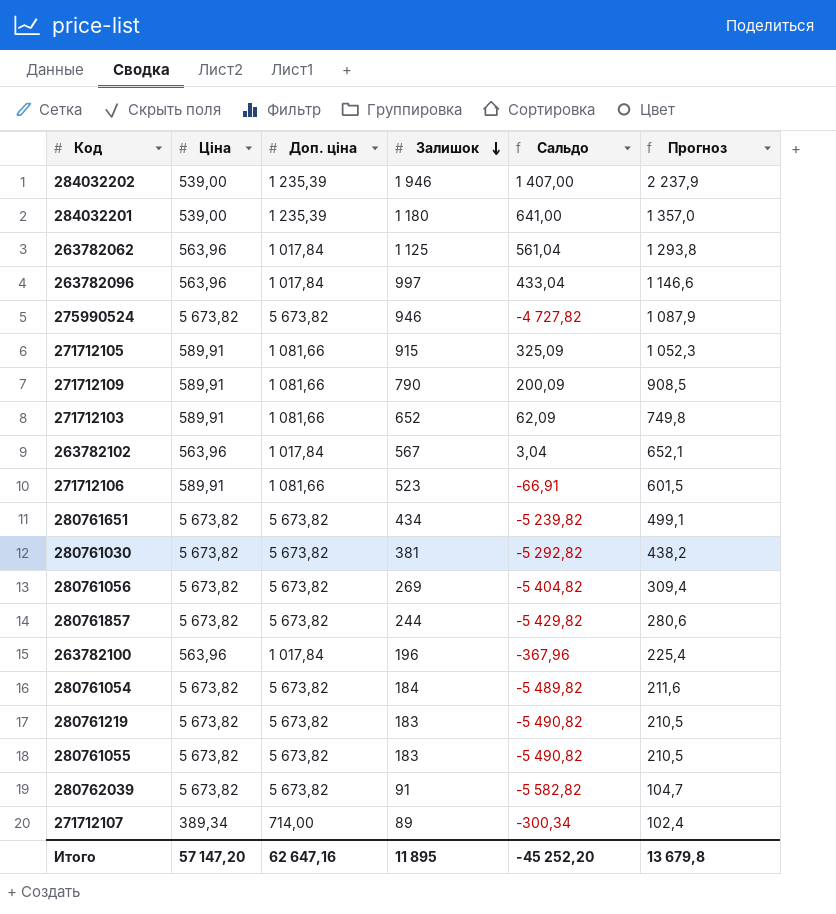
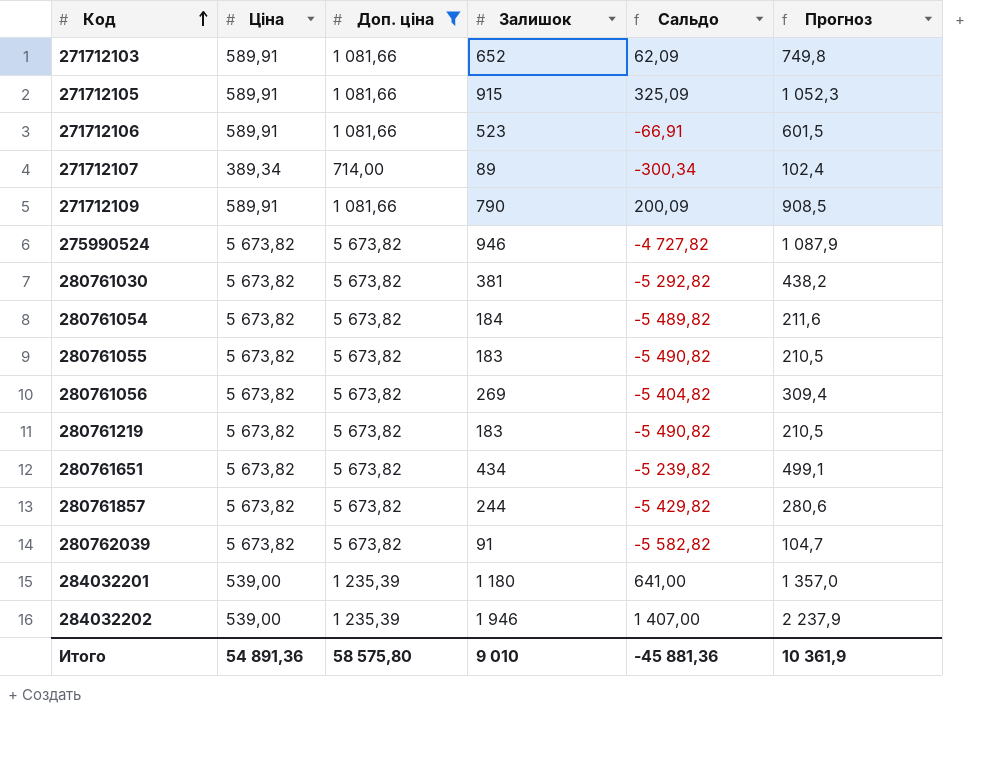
filter: none -> Доп. ціна != 1 017,84
row order: Залишок descending -> Код ascending
Итого | Ціна: 57 147,20 -> 54 891,36
Итого | Доп. ціна: 62 647,16 -> 58 575,80
Итого | Залишок: 11 895 -> 9 010
Итого | Сальдо: -45 252,20 -> -45 881,36
Итого | Прогноз: 13 679,8 -> 10 361,9

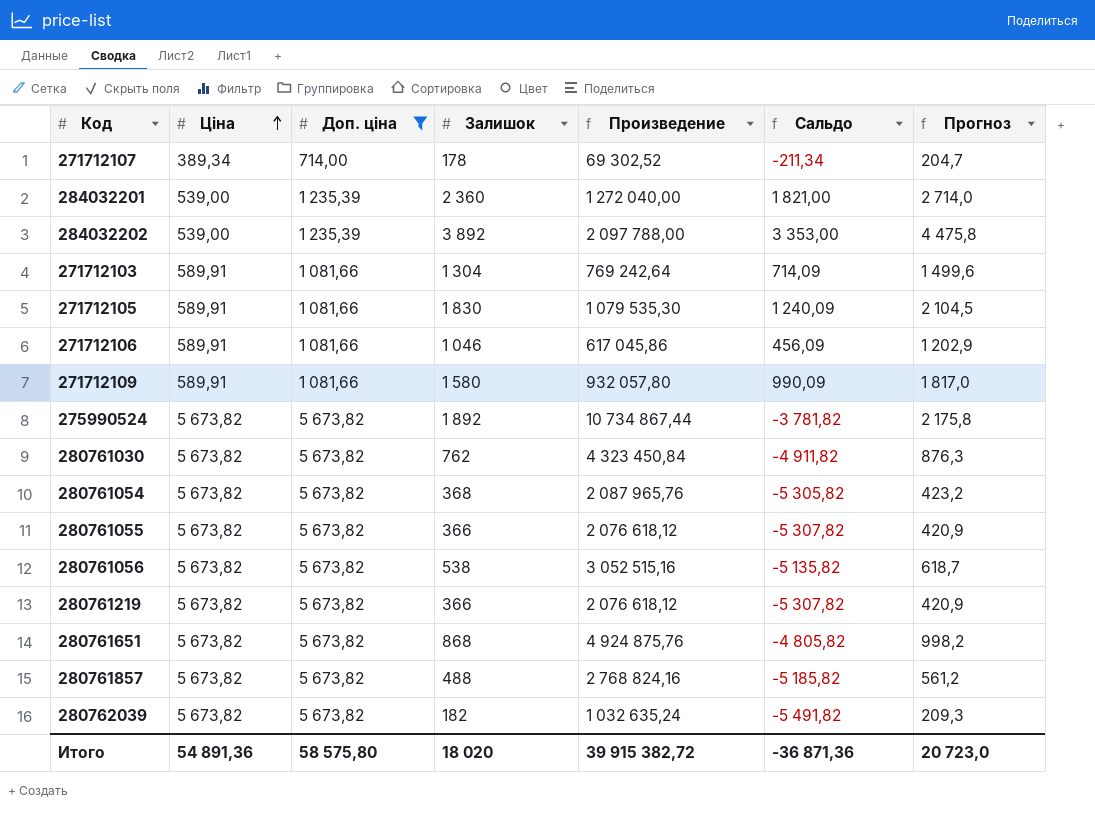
row order: Код ascending -> Ціна ascending
column Произведение | formula: none -> [Ціна] * [Залишок]
271712107 | Залишок: 89 -> 178
271712107 | Сальдо: -300,34 -> -211,34
271712107 | Прогноз: 102,4 -> 204,7
284032201 | Залишок: 1 180 -> 2 360
284032201 | Сальдо: 641,00 -> 1 821,00
284032201 | Прогноз: 1 357,0 -> 2 714,0
284032202 | Залишок: 1 946 -> 3 892
284032202 | Сальдо: 1 407,00 -> 3 353,00
284032202 | Прогноз: 2 237,9 -> 4 475,8
271712103 | Залишок: 652 -> 1 304
271712103 | Сальдо: 62,09 -> 714,09
271712103 | Прогноз: 749,8 -> 1 499,6
271712105 | Залишок: 915 -> 1 830
271712105 | Сальдо: 325,09 -> 1 240,09
271712105 | Прогноз: 1 052,3 -> 2 104,5
271712106 | Залишок: 523 -> 1 046
271712106 | Сальдо: -66,91 -> 456,09
271712106 | Прогноз: 601,5 -> 1 202,9
271712109 | Залишок: 790 -> 1 580
271712109 | Сальдо: 200,09 -> 990,09
271712109 | Прогноз: 908,5 -> 1 817,0
275990524 | Залишок: 946 -> 1 892
275990524 | Сальдо: -4 727,82 -> -3 781,82
275990524 | Прогноз: 1 087,9 -> 2 175,8
280761030 | Залишок: 381 -> 762
280761030 | Сальдо: -5 292,82 -> -4 911,82
280761030 | Прогноз: 438,2 -> 876,3
280761054 | Залишок: 184 -> 368
280761054 | Сальдо: -5 489,82 -> -5 305,82
280761054 | Прогноз: 211,6 -> 423,2
280761055 | Залишок: 183 -> 366
280761055 | Сальдо: -5 490,82 -> -5 307,82
280761055 | Прогноз: 210,5 -> 420,9
280761056 | Залишок: 269 -> 538
280761056 | Сальдо: -5 404,82 -> -5 135,82
280761056 | Прогноз: 309,4 -> 618,7
280761219 | Залишок: 183 -> 366
280761219 | Сальдо: -5 490,82 -> -5 307,82
280761219 | Прогноз: 210,5 -> 420,9
280761651 | Залишок: 434 -> 868
280761651 | Сальдо: -5 239,82 -> -4 805,82
280761651 | Прогноз: 499,1 -> 998,2
280761857 | Залишок: 244 -> 488
280761857 | Сальдо: -5 429,82 -> -5 185,82
280761857 | Прогноз: 280,6 -> 561,2
280762039 | Залишок: 91 -> 182
280762039 | Сальдо: -5 582,82 -> -5 491,82
280762039 | Прогноз: 104,7 -> 209,3
Итого | Залишок: 9 010 -> 18 020
Итого | Сальдо: -45 881,36 -> -36 871,36
Итого | Прогноз: 10 361,9 -> 20 723,0

